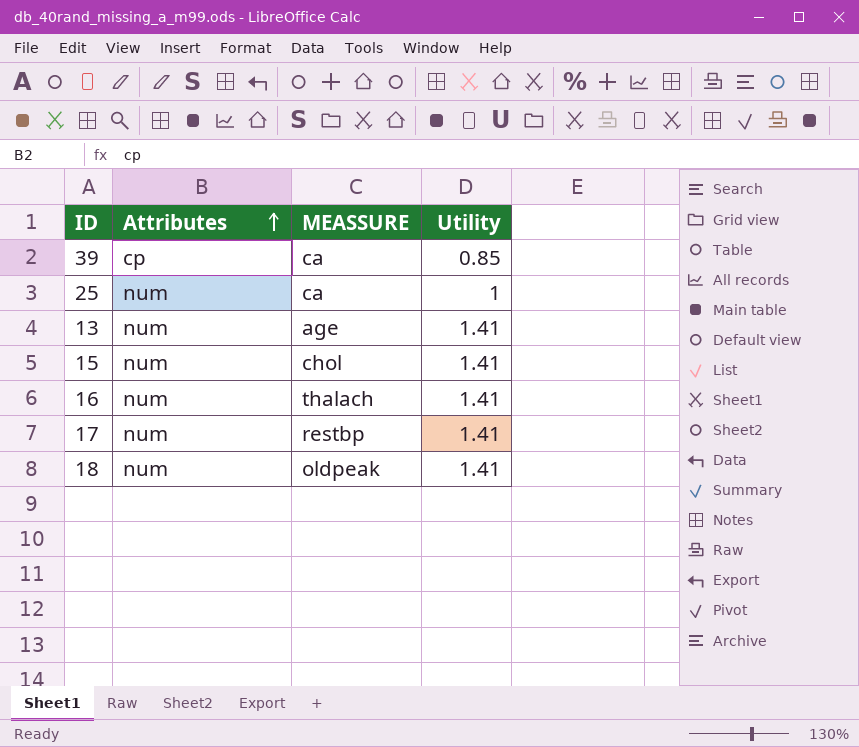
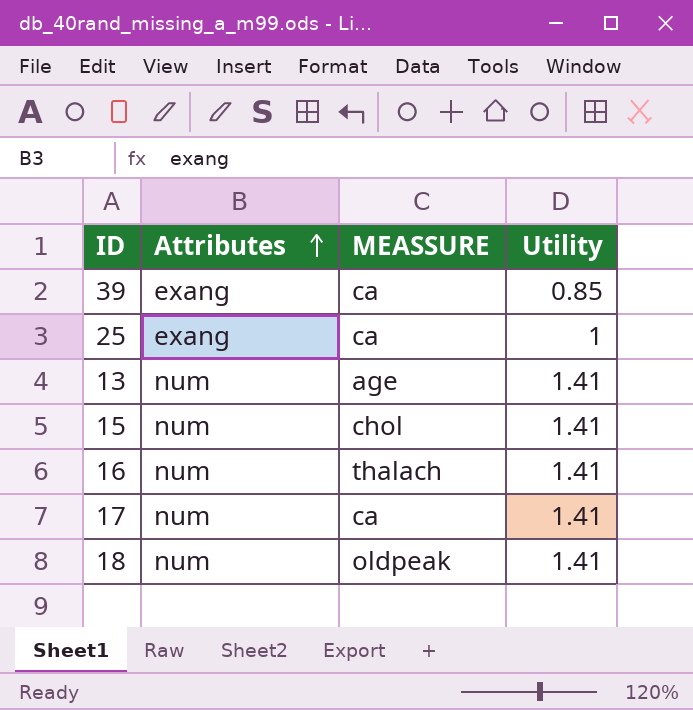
39 | Attributes: cp -> exang
25 | Attributes: num -> exang
17 | MEASSURE: restbp -> ca

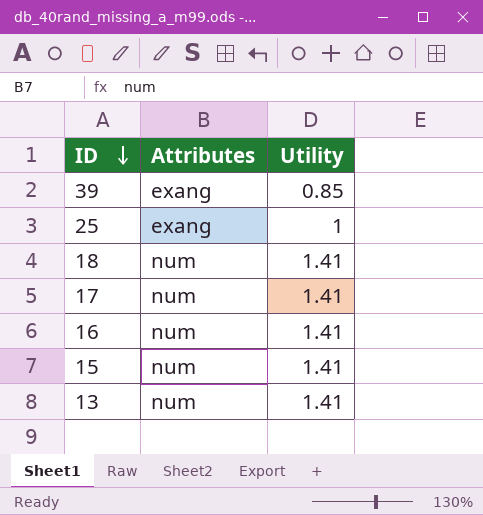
row order: Attributes ascending -> ID descending
column MEASSURE | position: 3 -> none

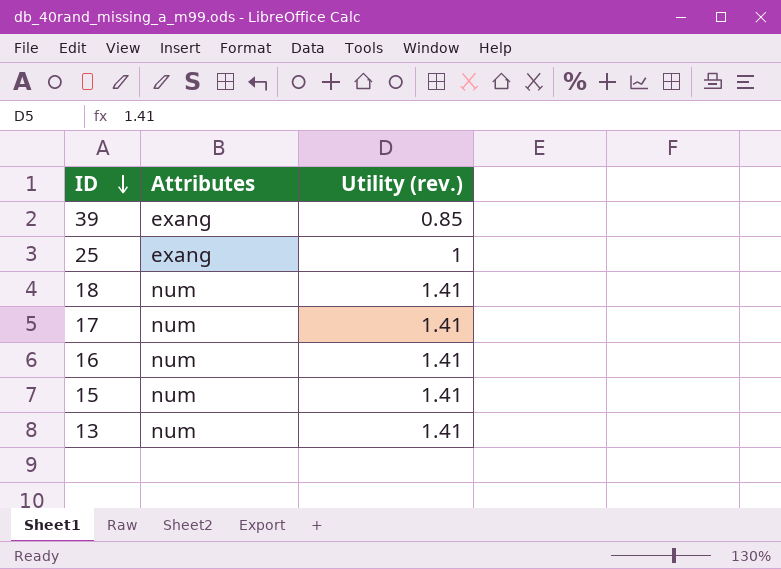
column name: Utility -> Utility (rev.)

